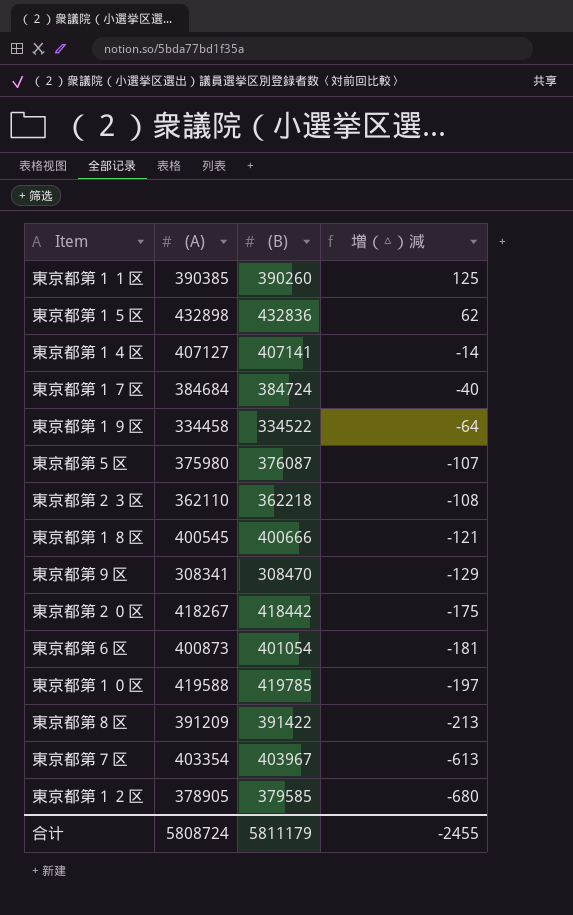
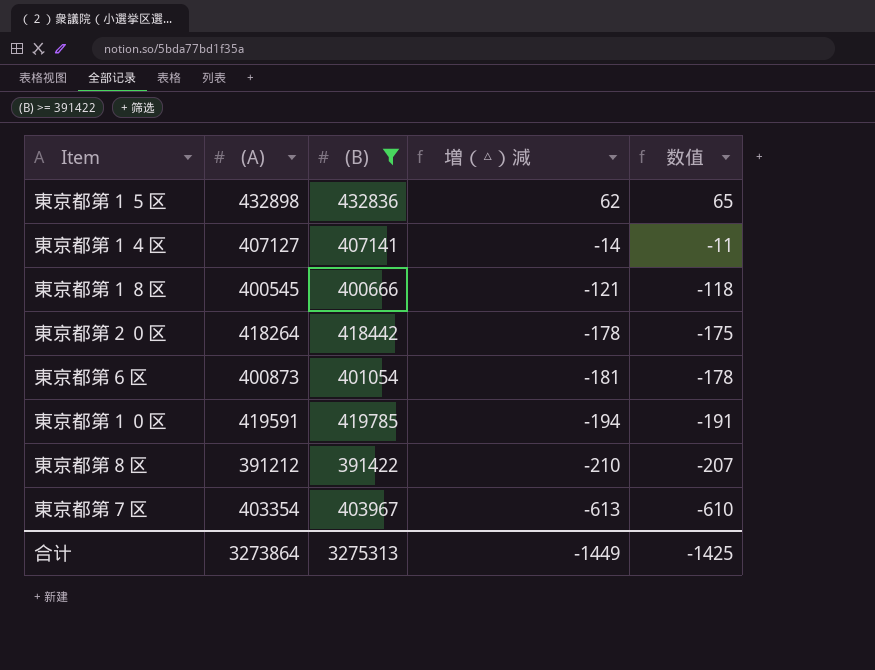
filter: none -> (B) >= 391422
column 数值 | formula: none -> [増（△）減] + 3
東京都第２０区 | (A): 418267 -> 418264
東京都第２０区 | 増（△）減: -175 -> -178
東京都第１０区 | (A): 419588 -> 419591
東京都第１０区 | 増（△）減: -197 -> -194
東京都第８区 | (A): 391209 -> 391212
東京都第８区 | 増（△）減: -213 -> -210
合计 | (A): 5808724 -> 3273864
合计 | (B): 5811179 -> 3275313
合计 | 増（△）減: -2455 -> -1449

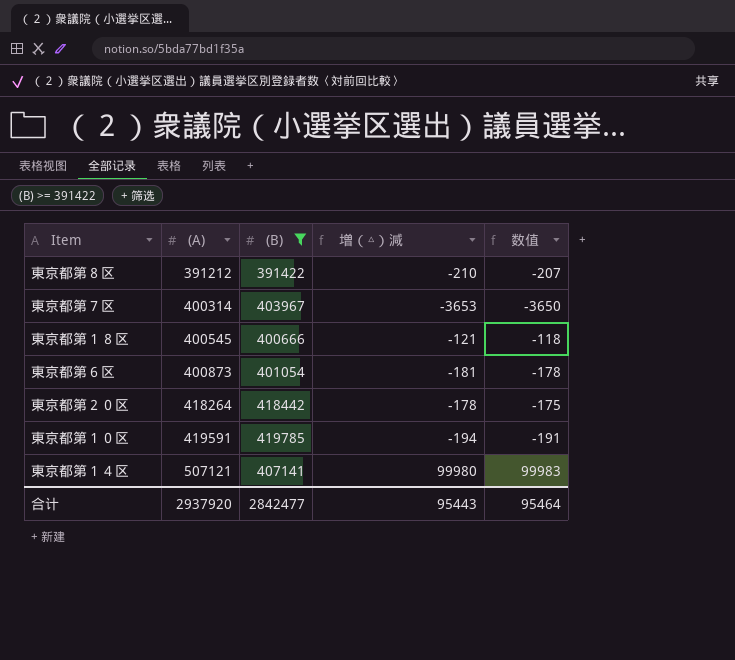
row order: 増（△）減 descending -> (A) ascending
row 東京都第１５区: 432898 | 432836 | 62 | 65 -> none
東京都第７区 | (A): 403354 -> 400314
東京都第７区 | 増（△）減: -613 -> -3653
東京都第７区 | 数值: -610 -> -3650
東京都第１４区 | (A): 407127 -> 507121
東京都第１４区 | 増（△）減: -14 -> 99980
東京都第１４区 | 数值: -11 -> 99983
合计 | (A): 3273864 -> 2937920
合计 | (B): 3275313 -> 2842477
合计 | 増（△）減: -1449 -> 95443
合计 | 数值: -1425 -> 95464

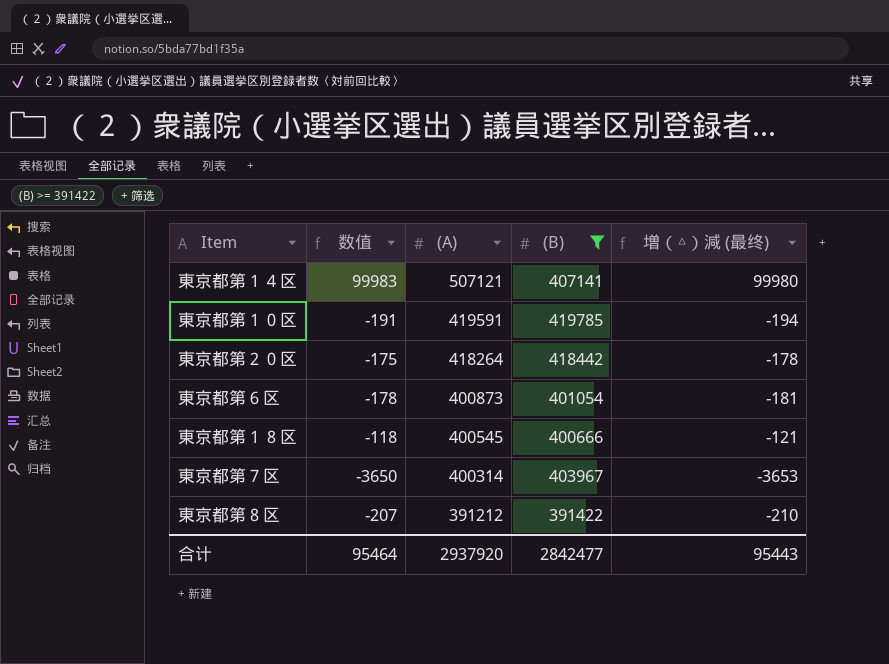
row order: (A) ascending -> (A) descending
column 数值 | position: 5 -> 2
column name: 増（△）減 -> 増（△）減 (最终)

